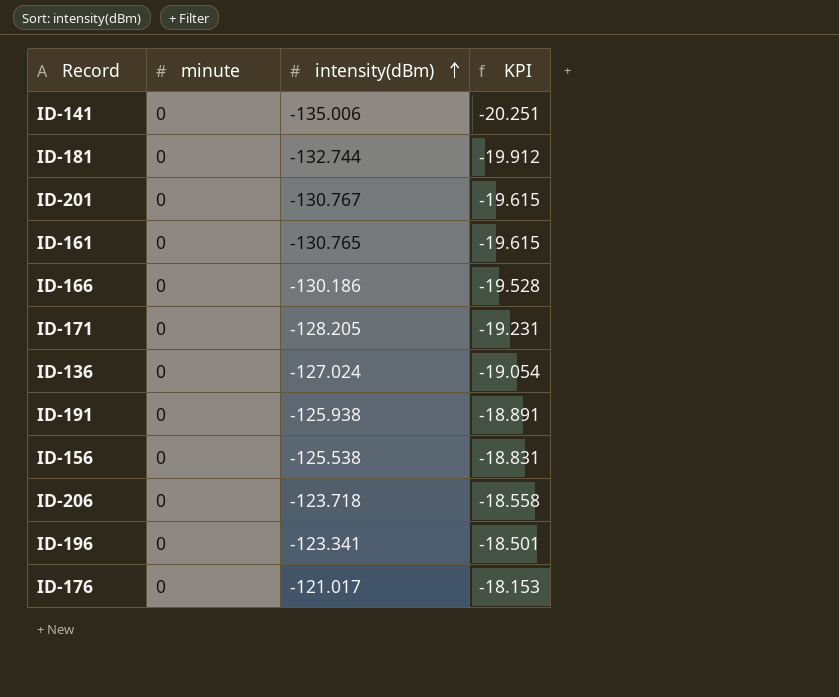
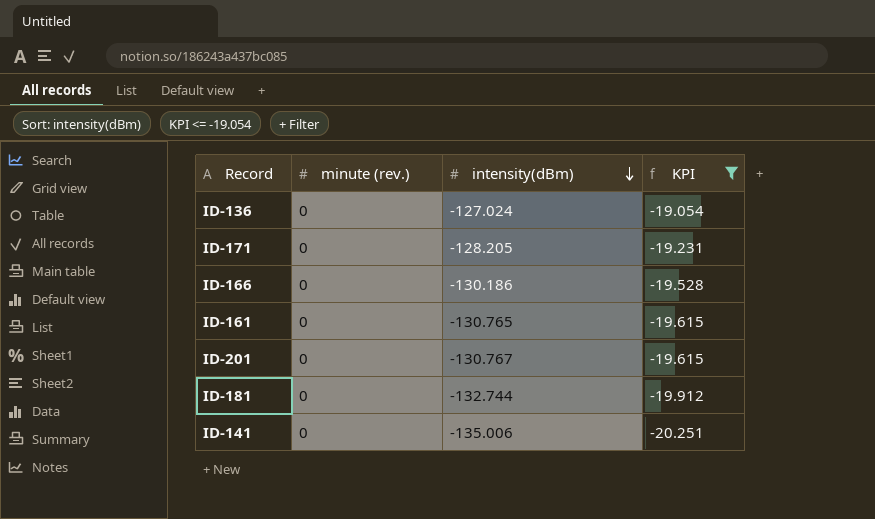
filter: none -> KPI <= -19.054
row order: intensity(dBm) ascending -> intensity(dBm) descending
column name: minute -> minute (rev.)

